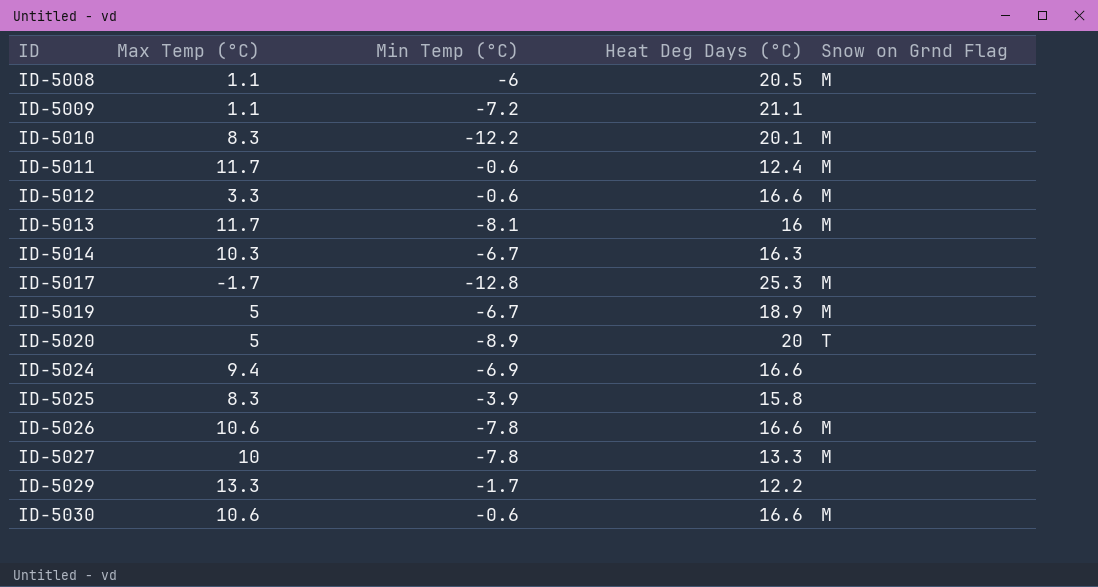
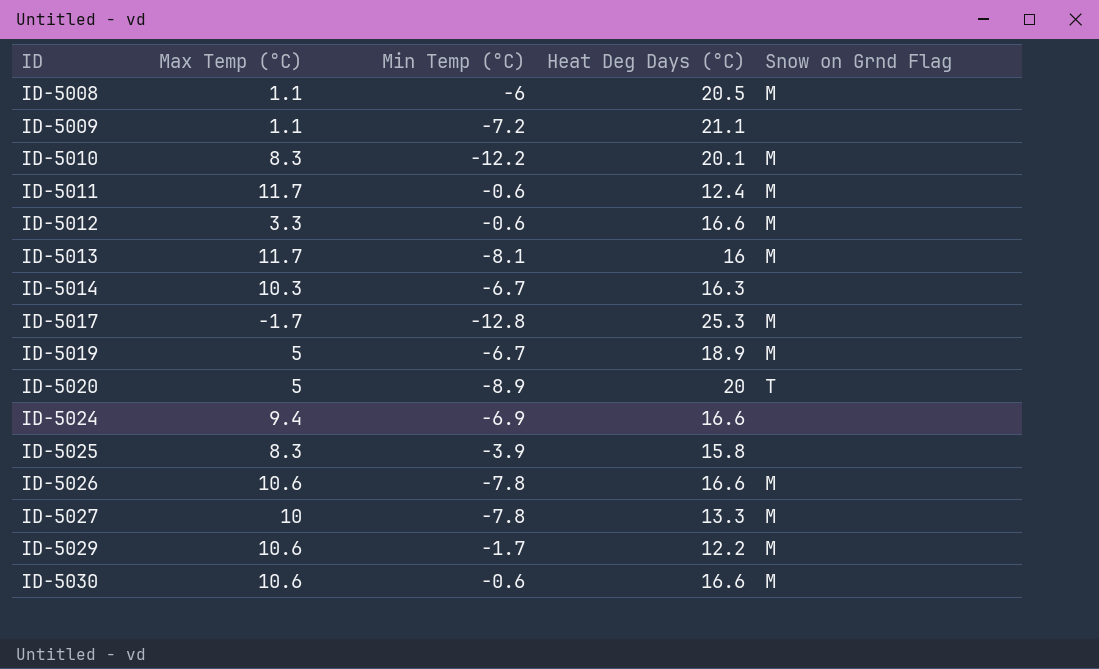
ID-5029 | Max Temp (°C): 13.3 -> 10.6
ID-5029 | Snow on Grnd Flag: none -> M

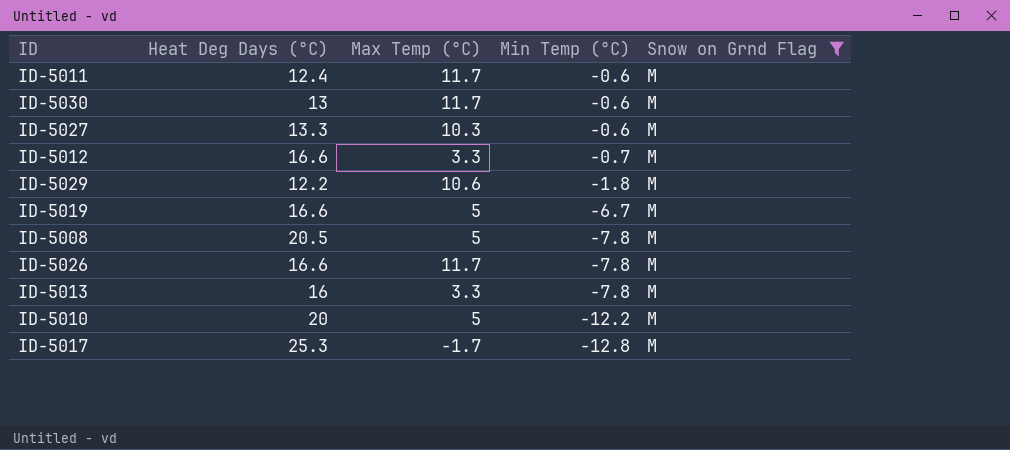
filter: none -> Snow on Grnd Flag = M
row order: ID ascending -> Min Temp (°C) descending
column Heat Deg Days (°C) | position: 4 -> 2
ID-5030 | Heat Deg Days (°C): 16.6 -> 13
ID-5030 | Max Temp (°C): 10.6 -> 11.7
ID-5027 | Max Temp (°C): 10 -> 10.3
ID-5027 | Min Temp (°C): -7.8 -> -0.6
ID-5012 | Min Temp (°C): -0.6 -> -0.7
ID-5029 | Min Temp (°C): -1.7 -> -1.8
ID-5019 | Heat Deg Days (°C): 18.9 -> 16.6
ID-5008 | Max Temp (°C): 1.1 -> 5
ID-5008 | Min Temp (°C): -6 -> -7.8
ID-5026 | Max Temp (°C): 10.6 -> 11.7
ID-5013 | Max Temp (°C): 11.7 -> 3.3
ID-5013 | Min Temp (°C): -8.1 -> -7.8
ID-5010 | Heat Deg Days (°C): 20.1 -> 20
ID-5010 | Max Temp (°C): 8.3 -> 5

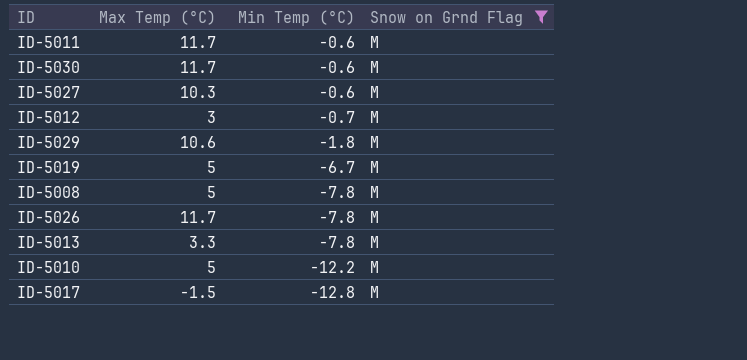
column Heat Deg Days (°C) | position: 2 -> none
ID-5012 | Max Temp (°C): 3.3 -> 3
ID-5017 | Max Temp (°C): -1.7 -> -1.5

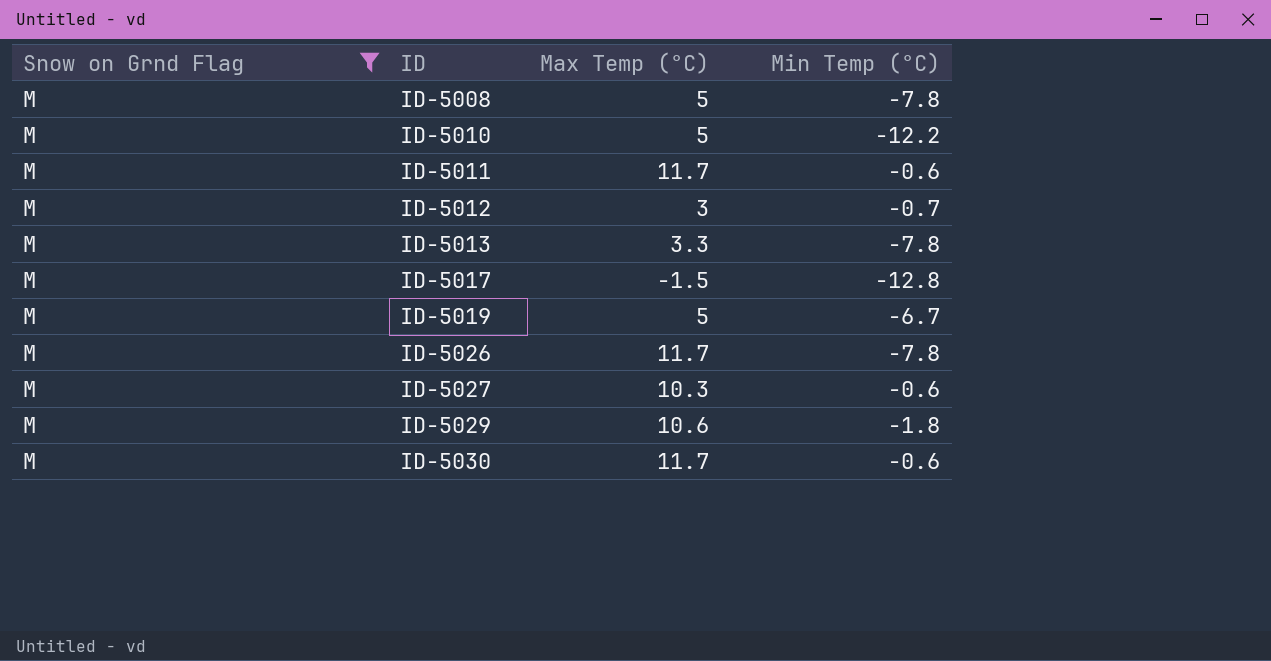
row order: Min Temp (°C) descending -> ID ascending
column Snow on Grnd Flag | position: 4 -> 1

